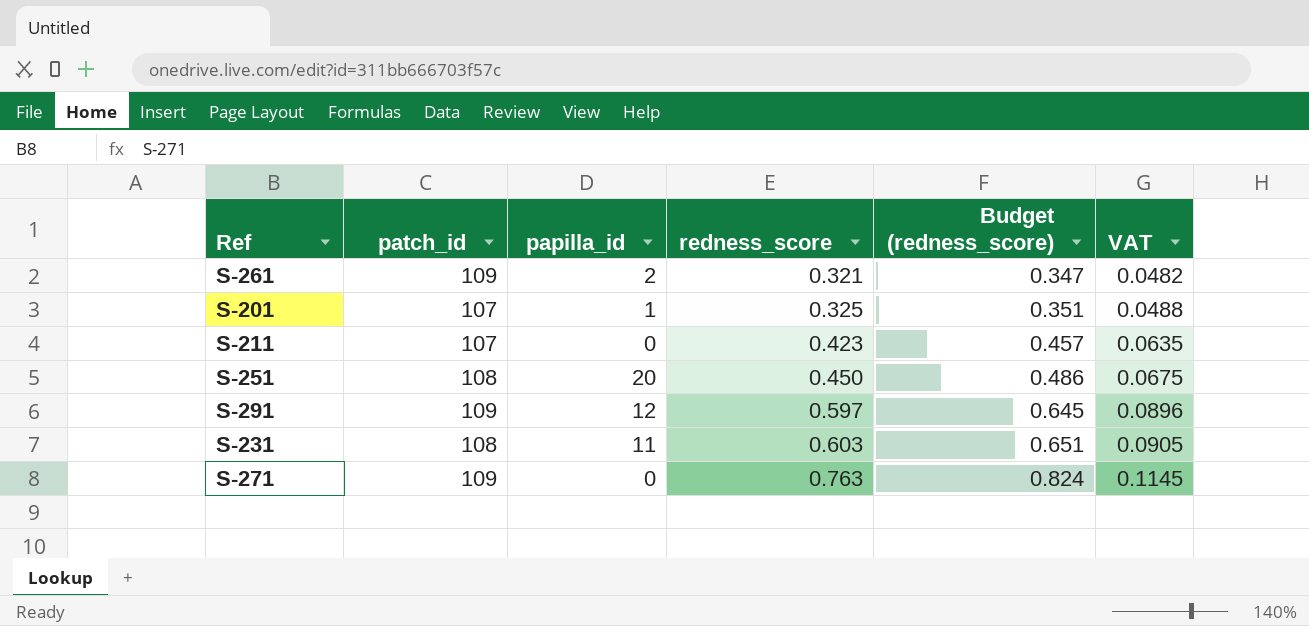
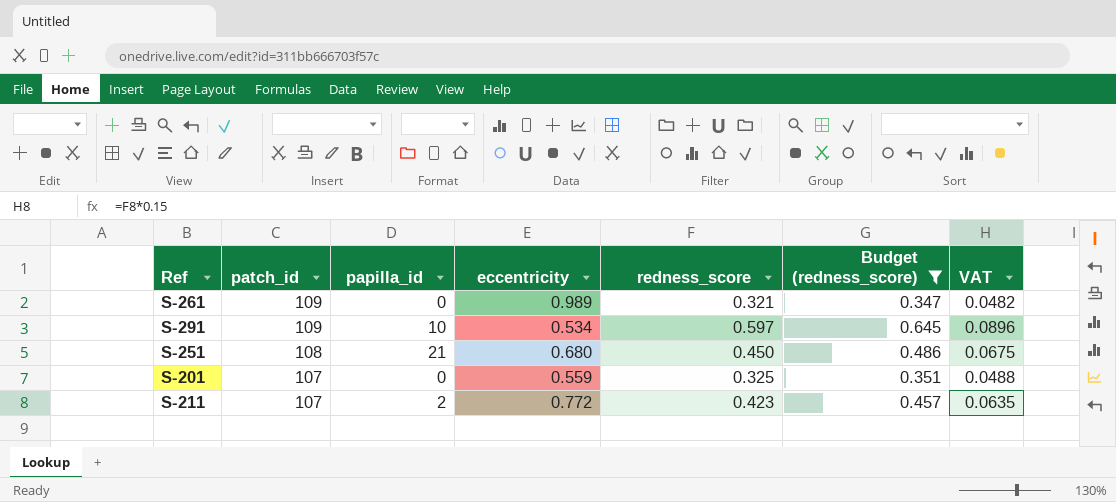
filter: none -> Budget (redness_score) <= 0.645
row order: redness_score ascending -> patch_id descending
column eccentricity | position: none -> 4
S-261 | papilla_id: 2 -> 0
S-291 | papilla_id: 12 -> 10
S-251 | papilla_id: 20 -> 21
S-201 | papilla_id: 1 -> 0
S-211 | papilla_id: 0 -> 2

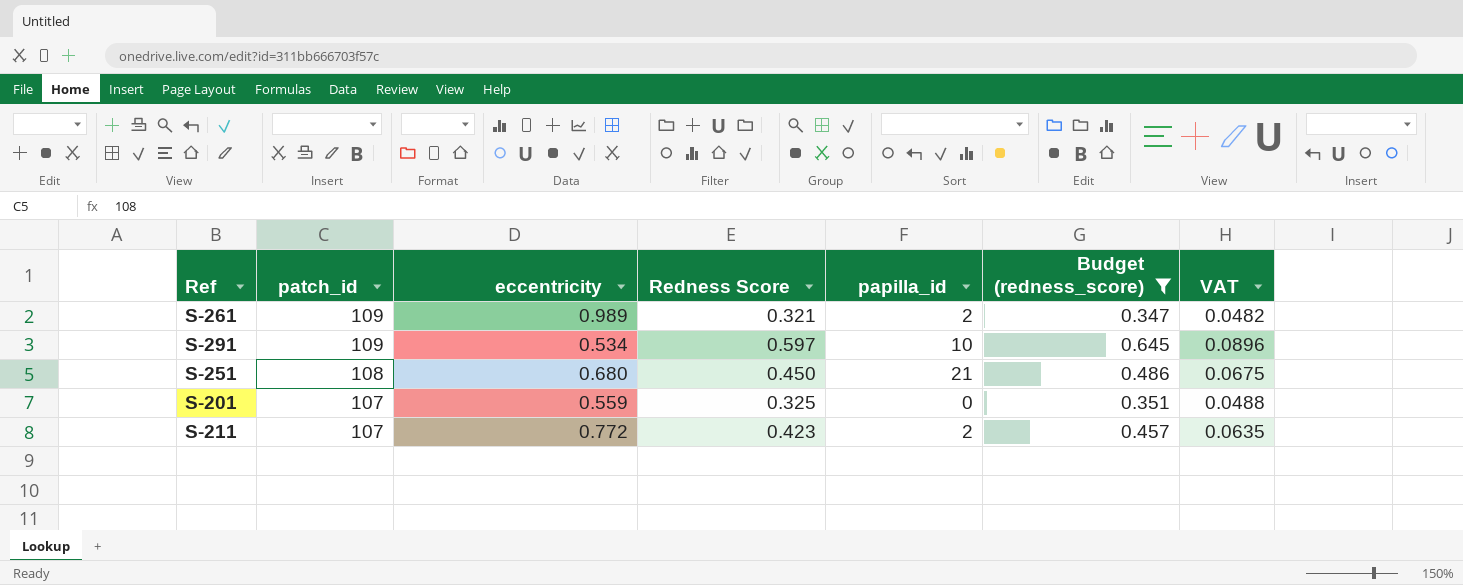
column name: redness_score -> Redness Score
column papilla_id | position: 3 -> 5
S-261 | papilla_id: 0 -> 2

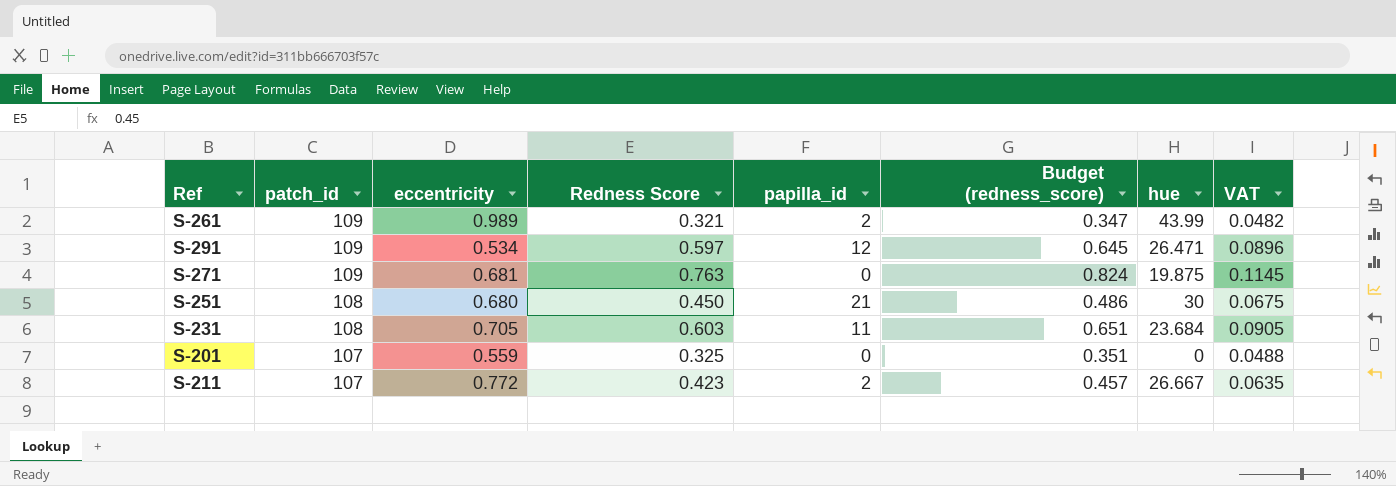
filter: Budget (redness_score) <= 0.645 -> none
column hue | position: none -> 7
S-291 | papilla_id: 10 -> 12

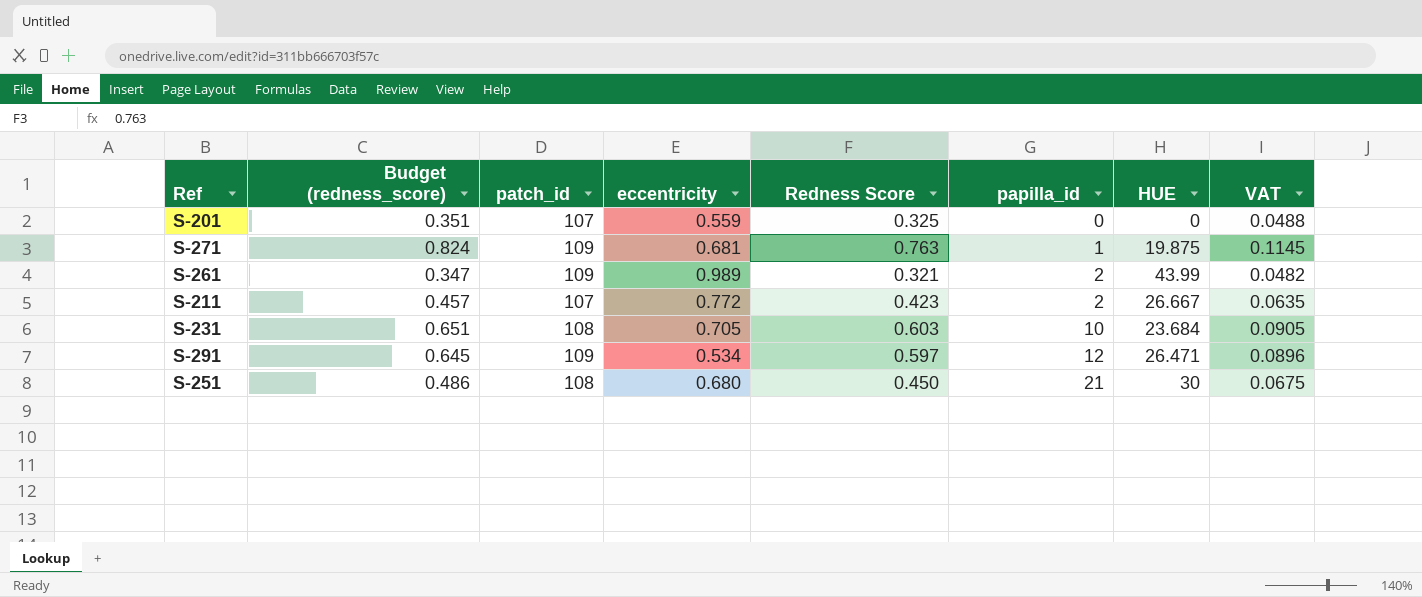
row order: patch_id descending -> papilla_id ascending
column Budget (redness_score) | position: 6 -> 2
column name: hue -> HUE
S-271 | papilla_id: 0 -> 1
S-231 | papilla_id: 11 -> 10

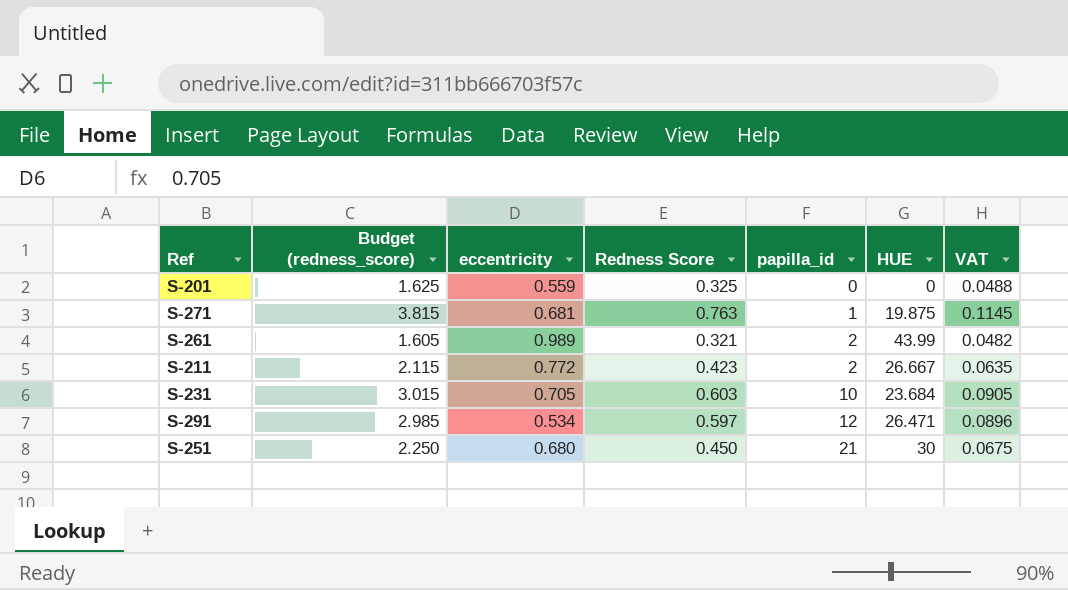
column patch_id | position: 3 -> none
column Budget (redness_score) | formula: [Redness Score] * 1.08 -> [Redness Score] * 5

